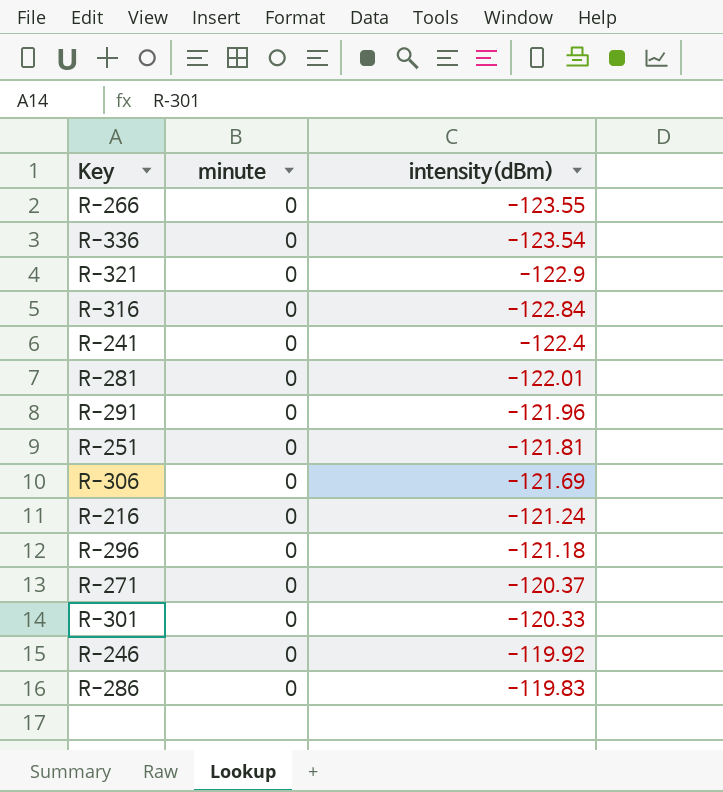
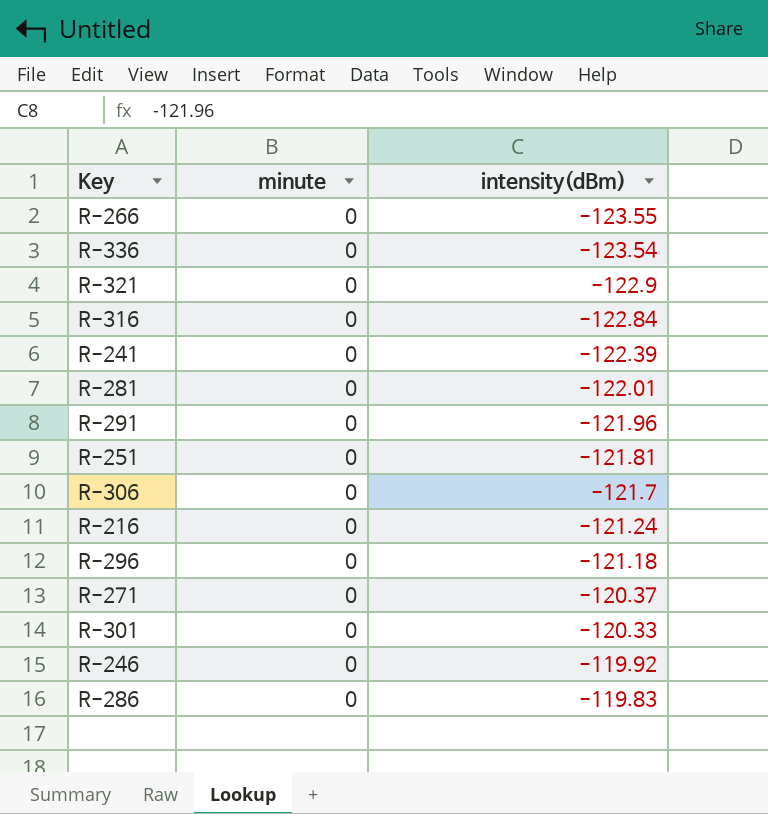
R-241 | intensity(dBm): -122.4 -> -122.39
R-306 | intensity(dBm): -121.69 -> -121.7

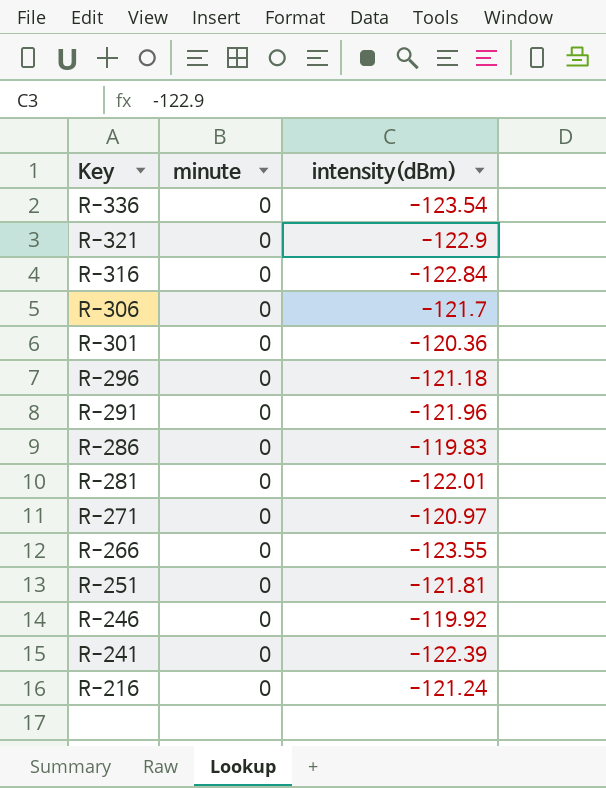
row order: intensity(dBm) ascending -> Key descending
R-301 | intensity(dBm): -120.33 -> -120.36
R-271 | intensity(dBm): -120.37 -> -120.97

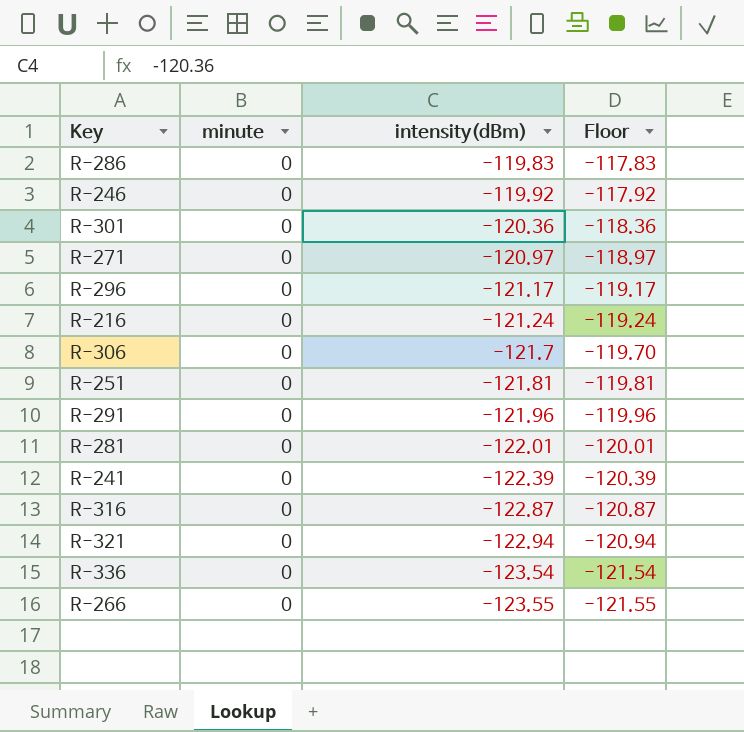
row order: Key descending -> intensity(dBm) descending
column Floor | formula: none -> [intensity(dBm)] + 2
R-296 | intensity(dBm): -121.18 -> -121.17
R-316 | intensity(dBm): -122.84 -> -122.87
R-321 | intensity(dBm): -122.9 -> -122.94

